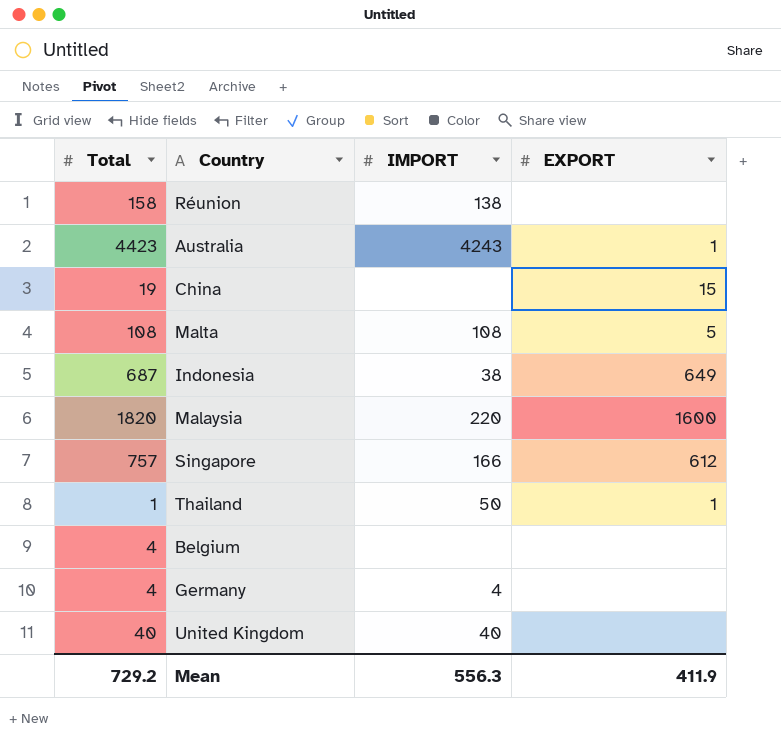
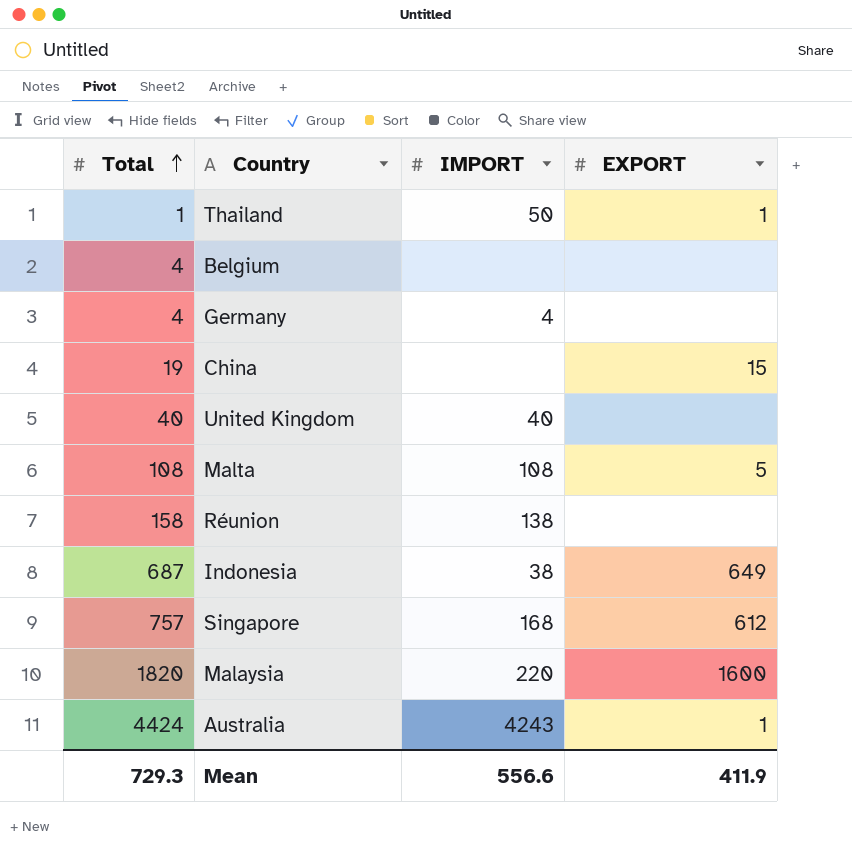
row order: none -> Total ascending
Singapore | IMPORT: 166 -> 168
Australia | Total: 4423 -> 4424
Mean | Total: 729.2 -> 729.3
Mean | IMPORT: 556.3 -> 556.6

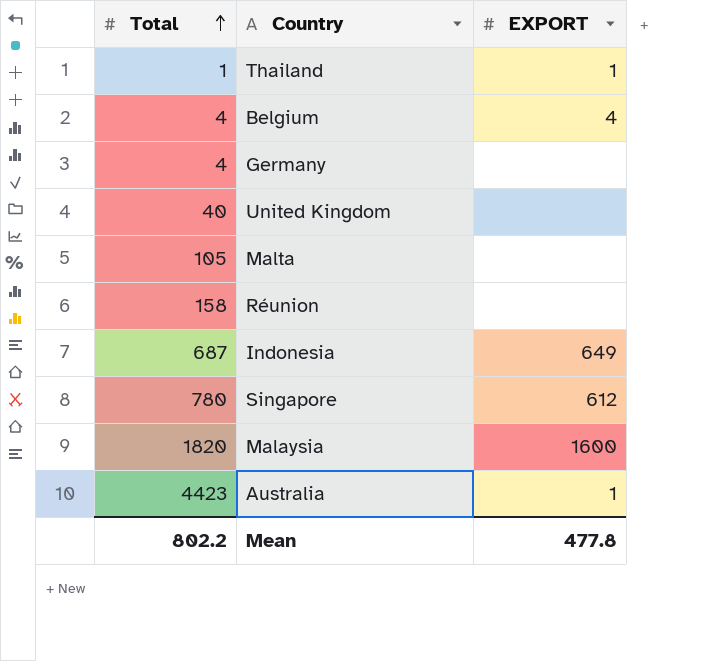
column IMPORT | position: 3 -> none
row China: 19 | none | 15 -> none
Belgium | EXPORT: none -> 4
Malta | Total: 108 -> 105
Malta | EXPORT: 5 -> none
Singapore | Total: 757 -> 780
Australia | Total: 4424 -> 4423
Mean | Total: 729.3 -> 802.2
Mean | EXPORT: 411.9 -> 477.8

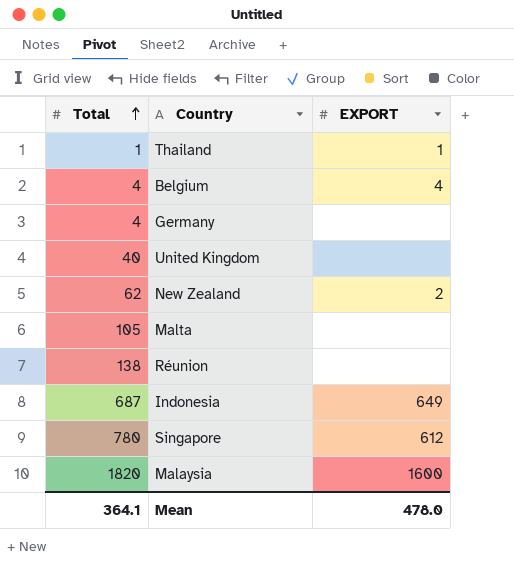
row Australia: 4423 | 1 -> none
row New Zealand: none -> 62 | 2
Réunion | Total: 158 -> 138
Mean | Total: 802.2 -> 364.1
Mean | EXPORT: 477.8 -> 478.0

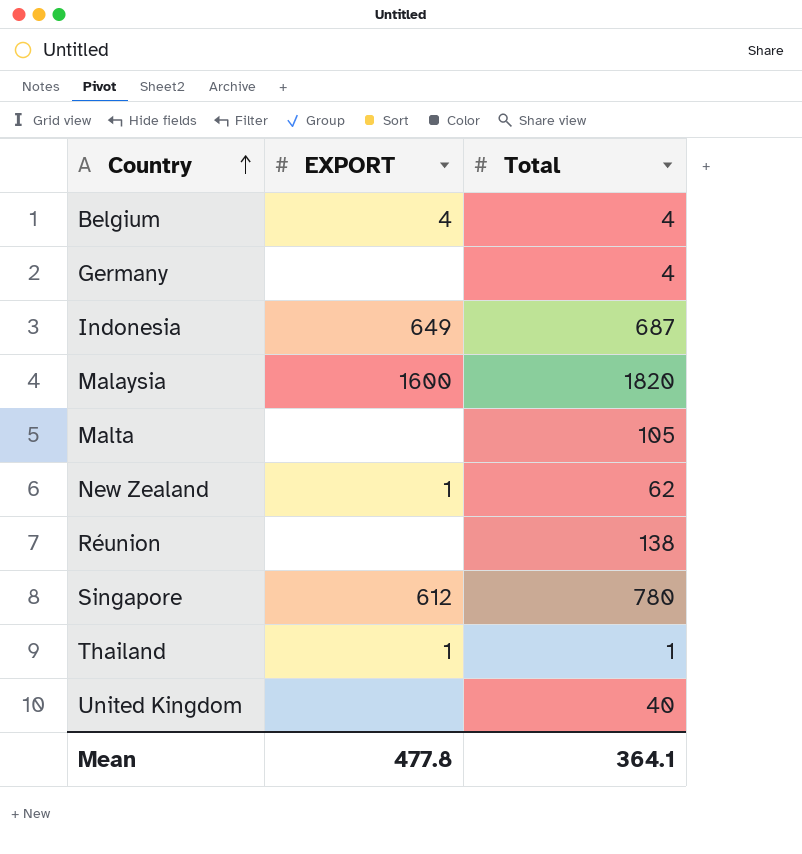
row order: Total ascending -> Country ascending
column Total | position: 1 -> 3
New Zealand | EXPORT: 2 -> 1
Mean | EXPORT: 478.0 -> 477.8

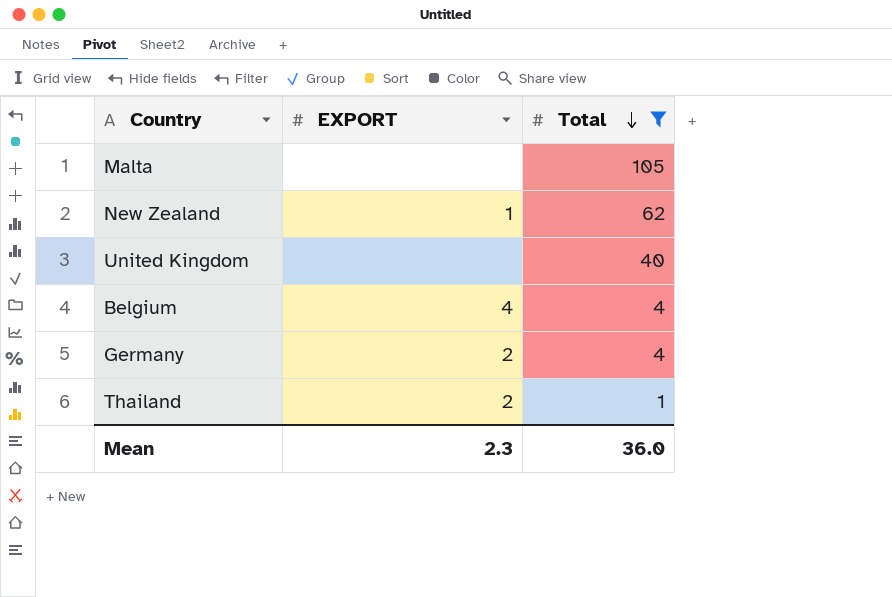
filter: none -> Total <= 105
row order: Country ascending -> Total descending
Germany | EXPORT: none -> 2
Thailand | EXPORT: 1 -> 2
Mean | EXPORT: 477.8 -> 2.3
Mean | Total: 364.1 -> 36.0

